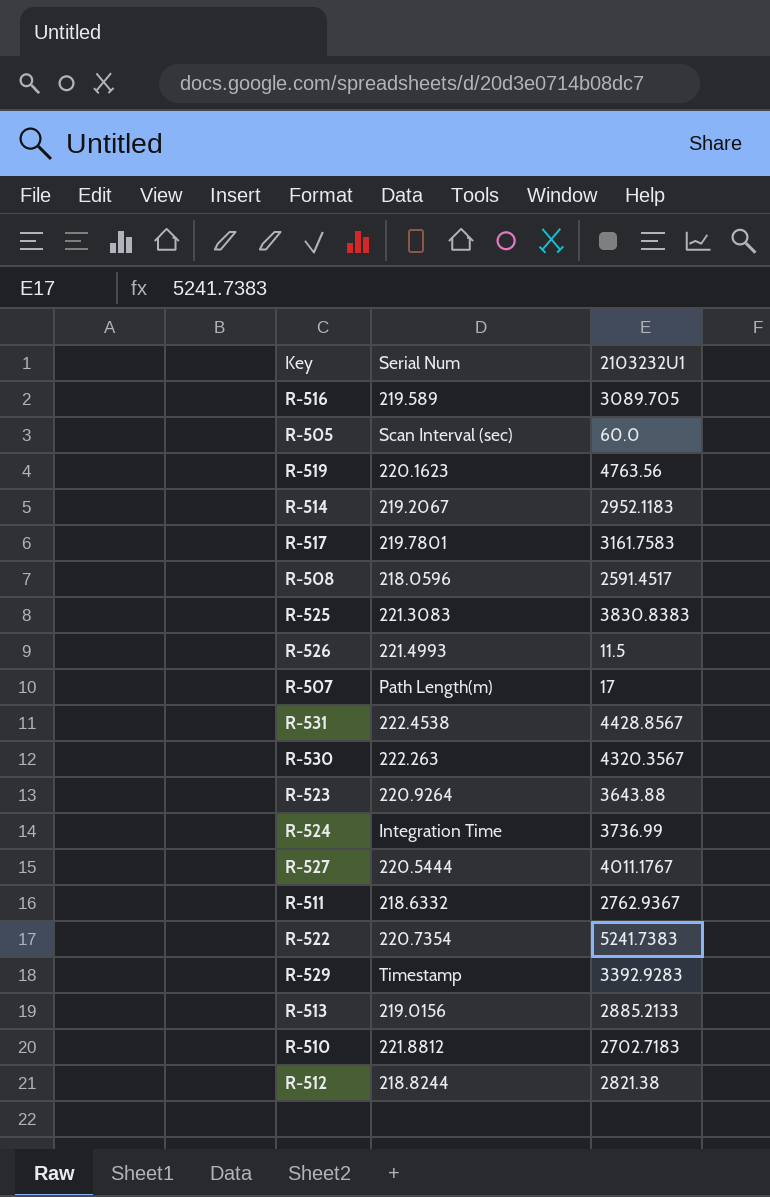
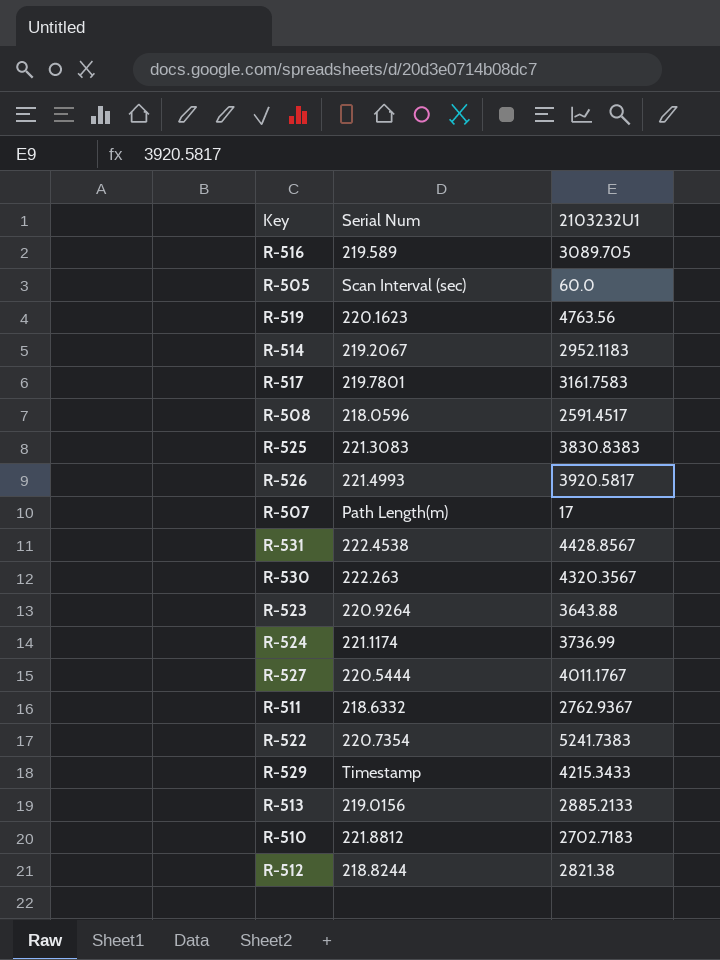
R-526 | 2103232U1: 11.5 -> 3920.5817
R-524 | Serial Num: Integration Time -> 221.1174
R-529 | 2103232U1: 3392.9283 -> 4215.3433

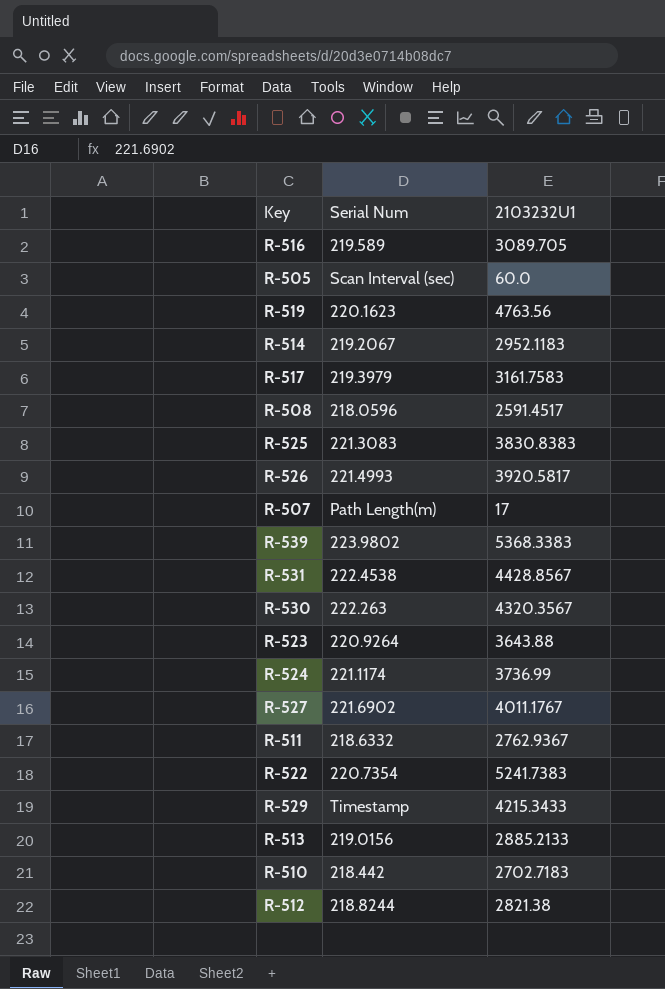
R-517 | Serial Num: 219.7801 -> 219.3979
row R-539: none -> 223.9802 | 5368.3383
R-527 | Serial Num: 220.5444 -> 221.6902
R-510 | Serial Num: 221.8812 -> 218.442

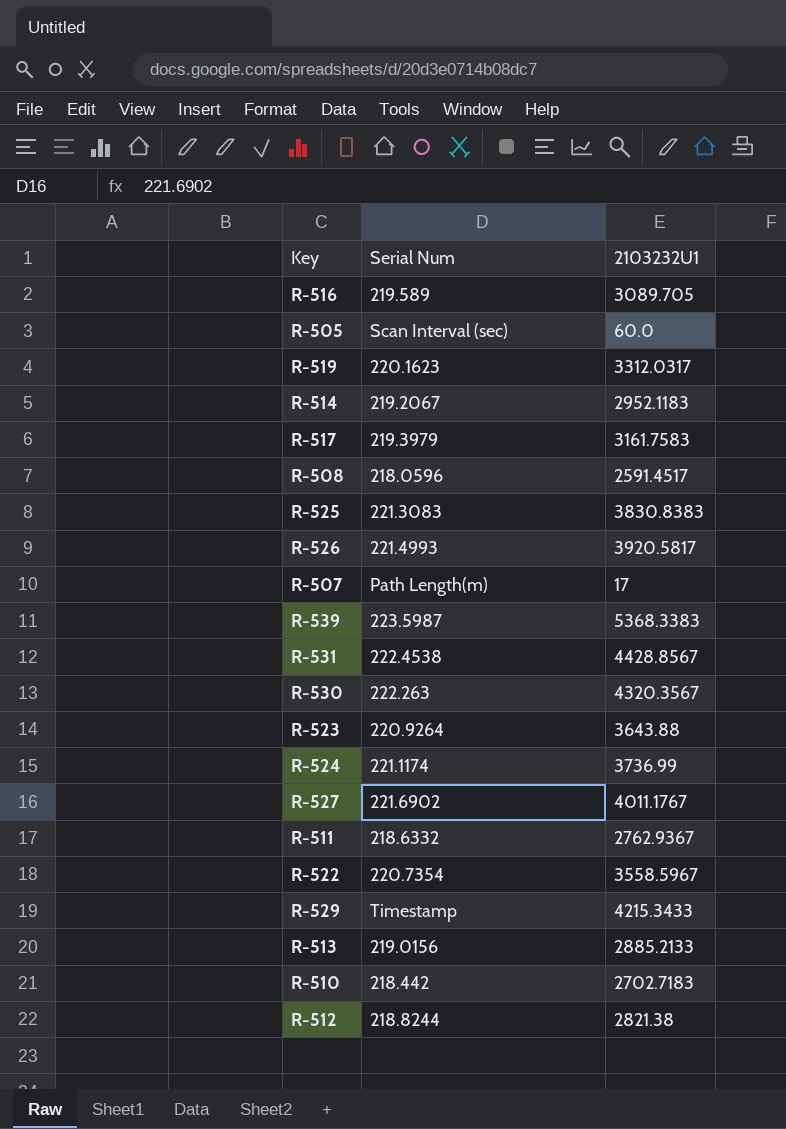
R-519 | 2103232U1: 4763.56 -> 3312.0317
R-539 | Serial Num: 223.9802 -> 223.5987
R-522 | 2103232U1: 5241.7383 -> 3558.5967

